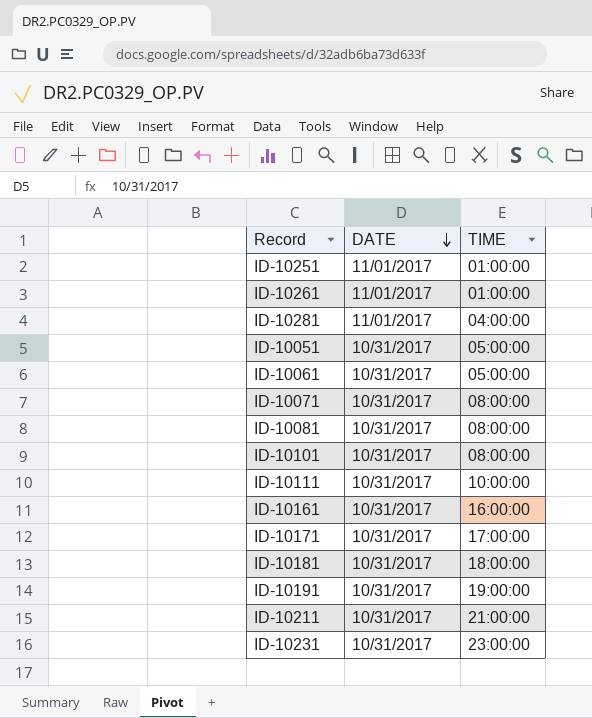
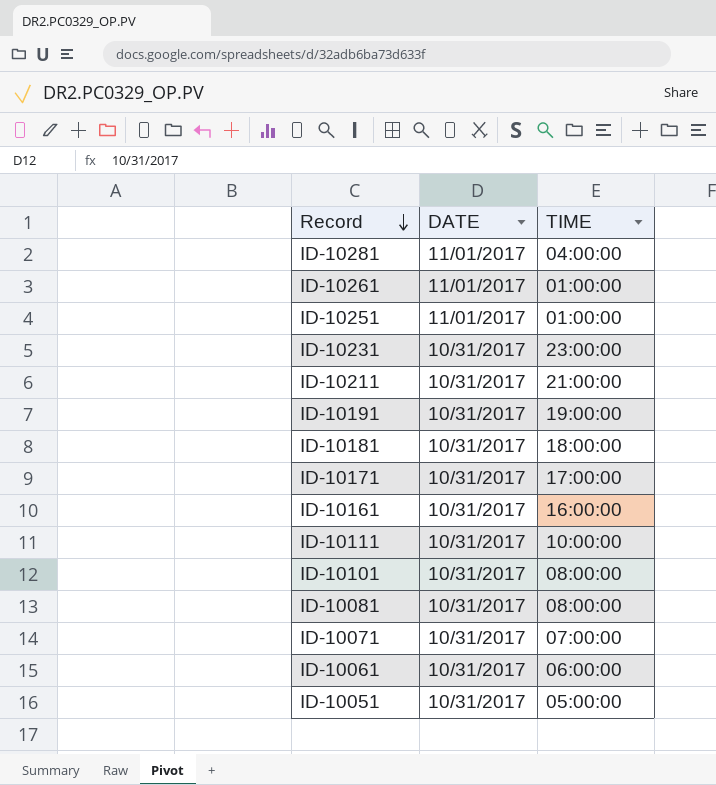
row order: DATE descending -> Record descending
ID-10071 | TIME: 08:00:00 -> 07:00:00
ID-10061 | TIME: 05:00:00 -> 06:00:00

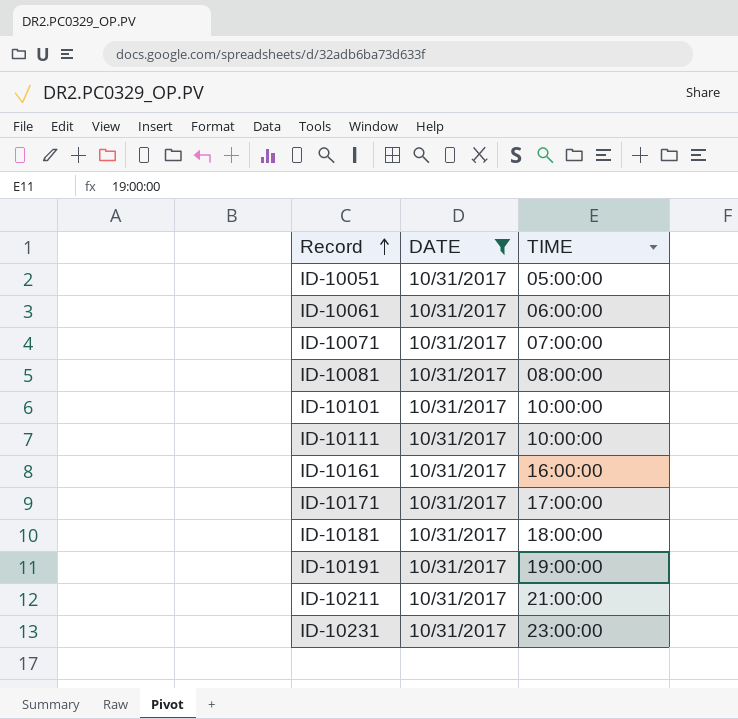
filter: none -> DATE = 10/31/2017
row order: Record descending -> Record ascending
ID-10101 | TIME: 08:00:00 -> 10:00:00

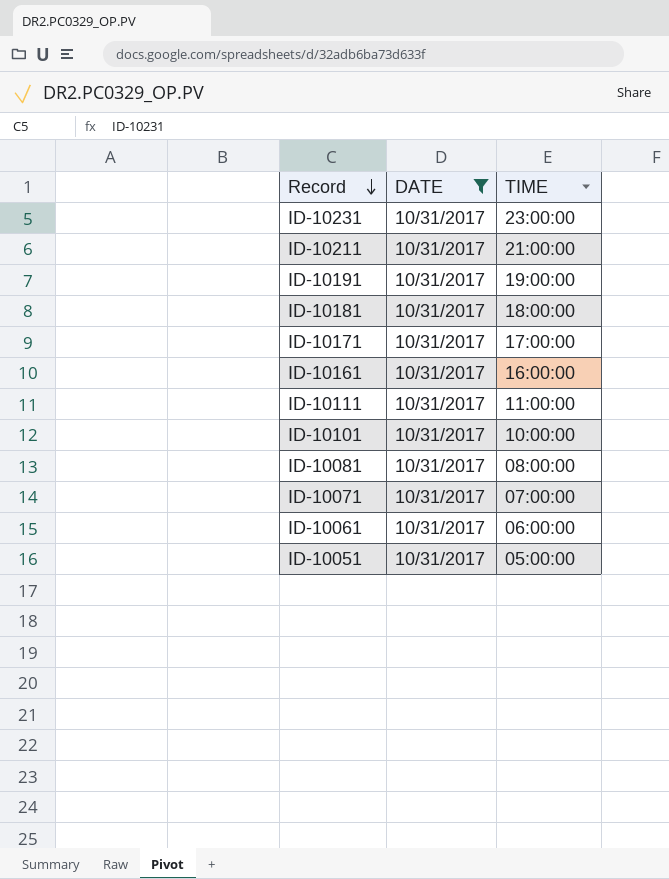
row order: Record ascending -> Record descending
ID-10111 | TIME: 10:00:00 -> 11:00:00

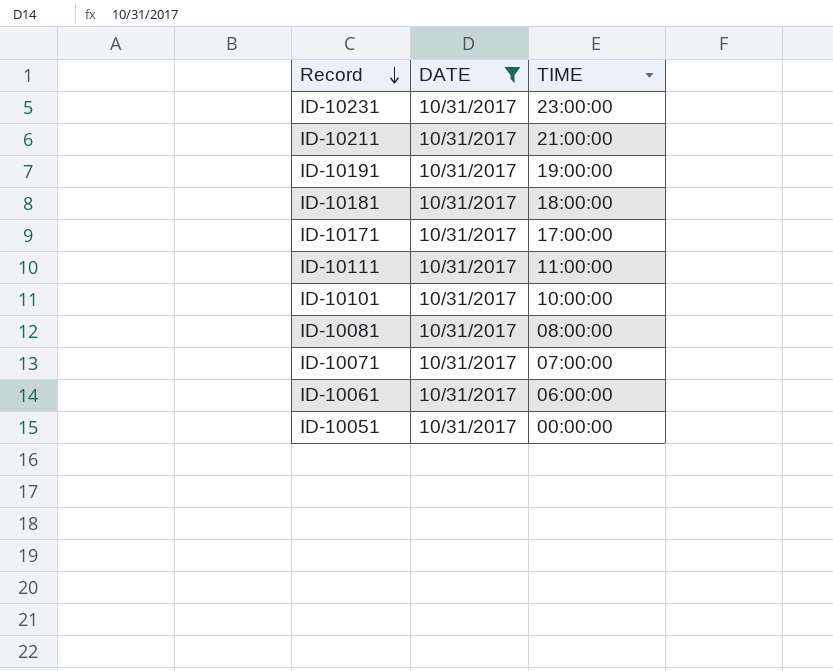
row ID-10161: 10/31/2017 | 16:00:00 -> none
ID-10051 | TIME: 05:00:00 -> 00:00:00

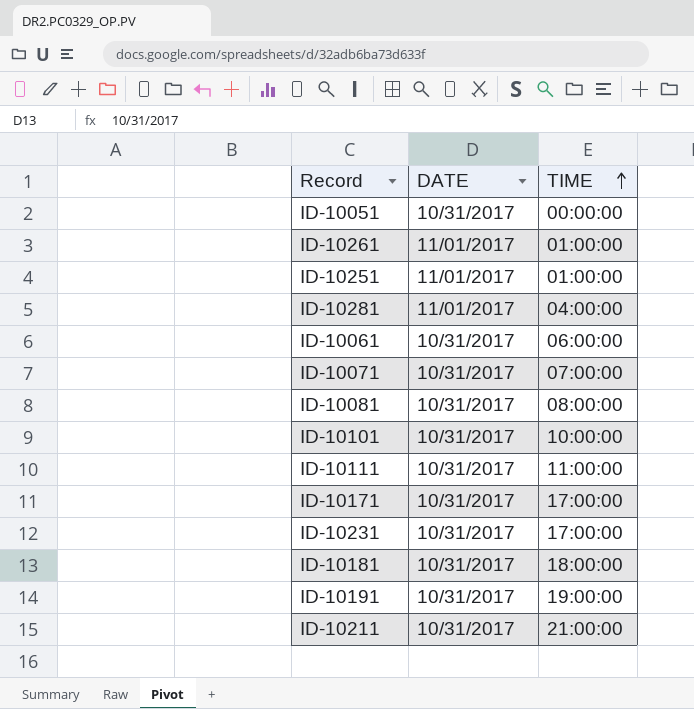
filter: DATE = 10/31/2017 -> none
row order: Record descending -> TIME ascending
ID-10231 | TIME: 23:00:00 -> 17:00:00

